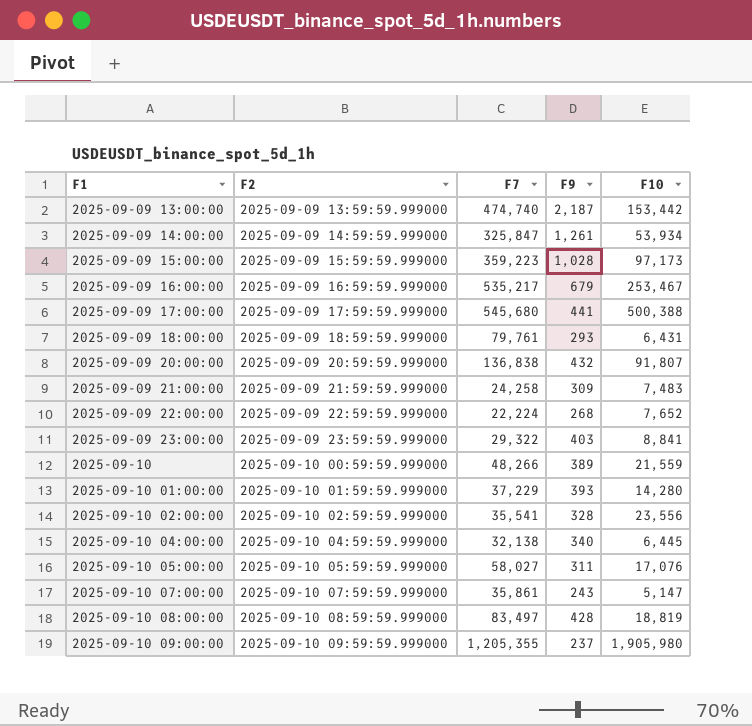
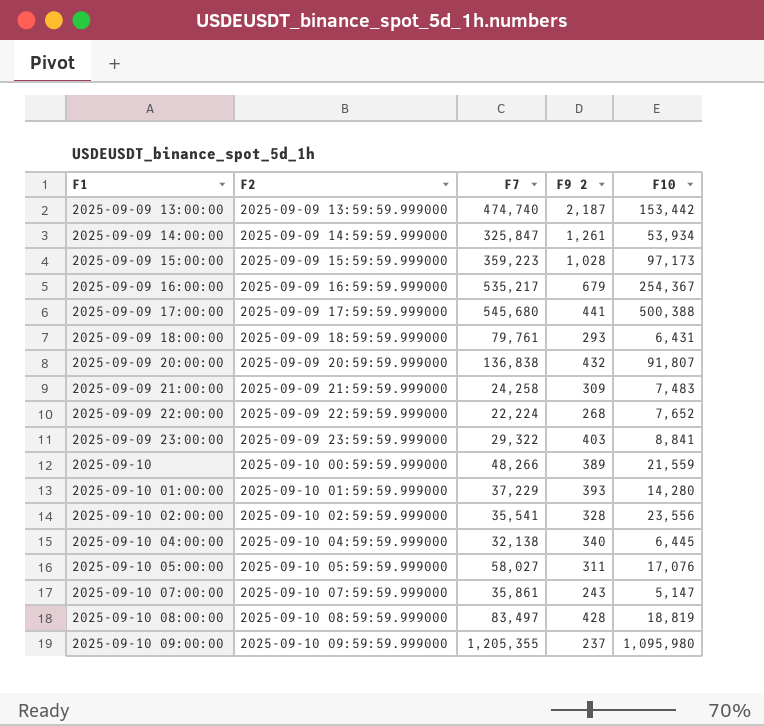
column name: F9 -> F9 2
2025-09-09 16:00:00 | F10: 253,467 -> 254,367
2025-09-10 09:00:00 | F10: 1,905,980 -> 1,095,980

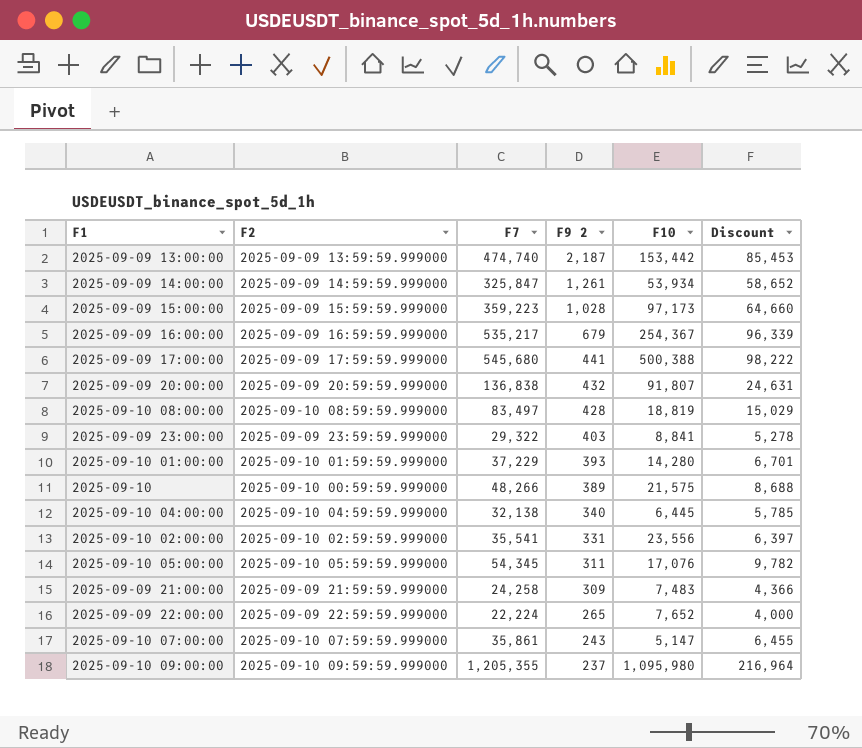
row order: F1 ascending -> F9 2 descending
column Discount | formula: none -> [F7] * 0.18
row 2025-09-09 18:00:00: 2025-09-09 18:59:59.999000 | 79,761 | 293 | 6,431 -> none
2025-09-10 | F10: 21,559 -> 21,575
2025-09-10 02:00:00 | F9 2: 328 -> 331
2025-09-10 05:00:00 | F7: 58,027 -> 54,345
2025-09-09 22:00:00 | F9 2: 268 -> 265

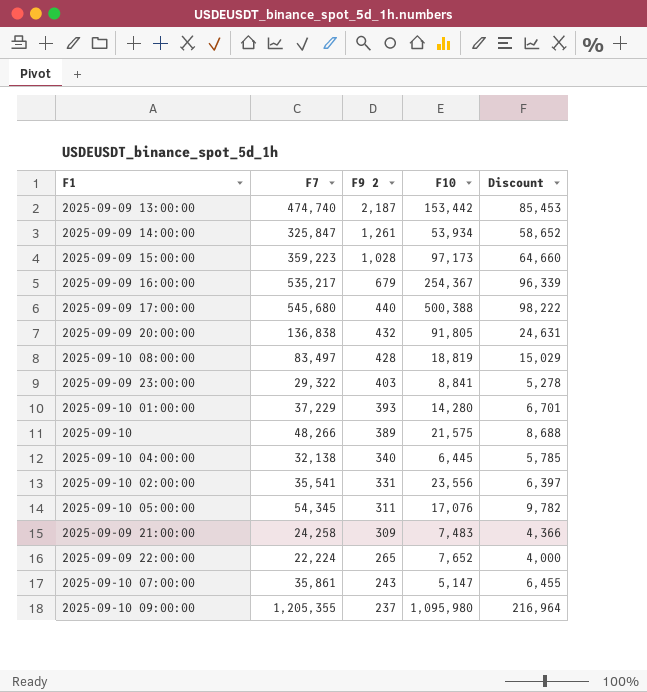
column F2 | position: 2 -> none
2025-09-09 17:00:00 | F9 2: 441 -> 440
2025-09-09 20:00:00 | F10: 91,807 -> 91,805

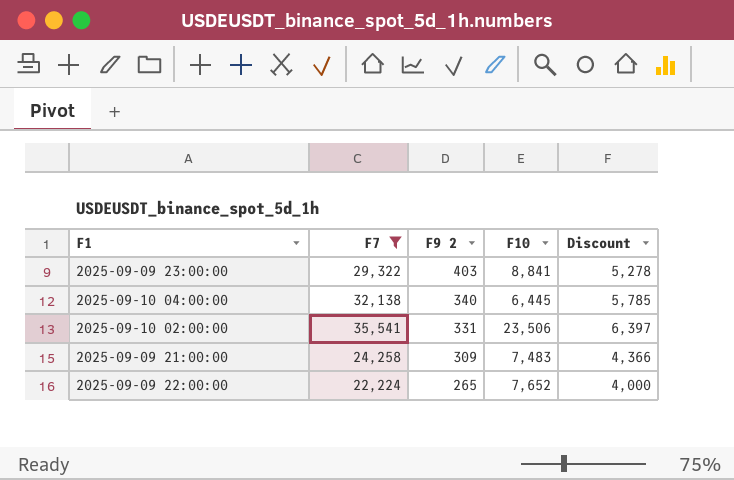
filter: none -> F7 <= 35,541
2025-09-10 02:00:00 | F10: 23,556 -> 23,506

